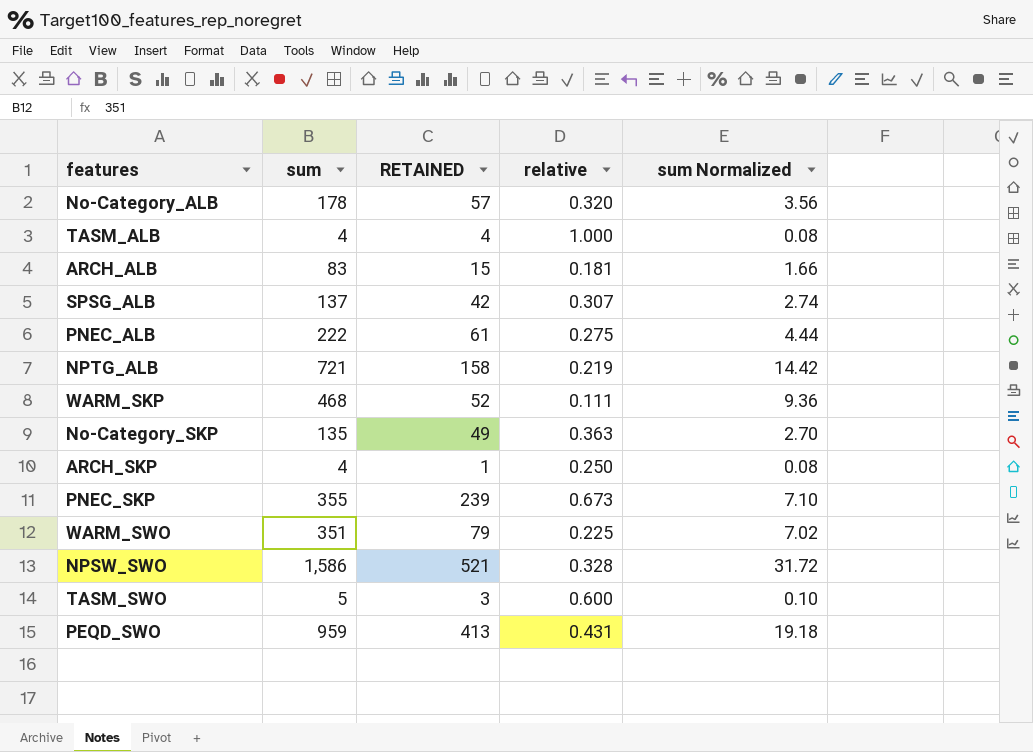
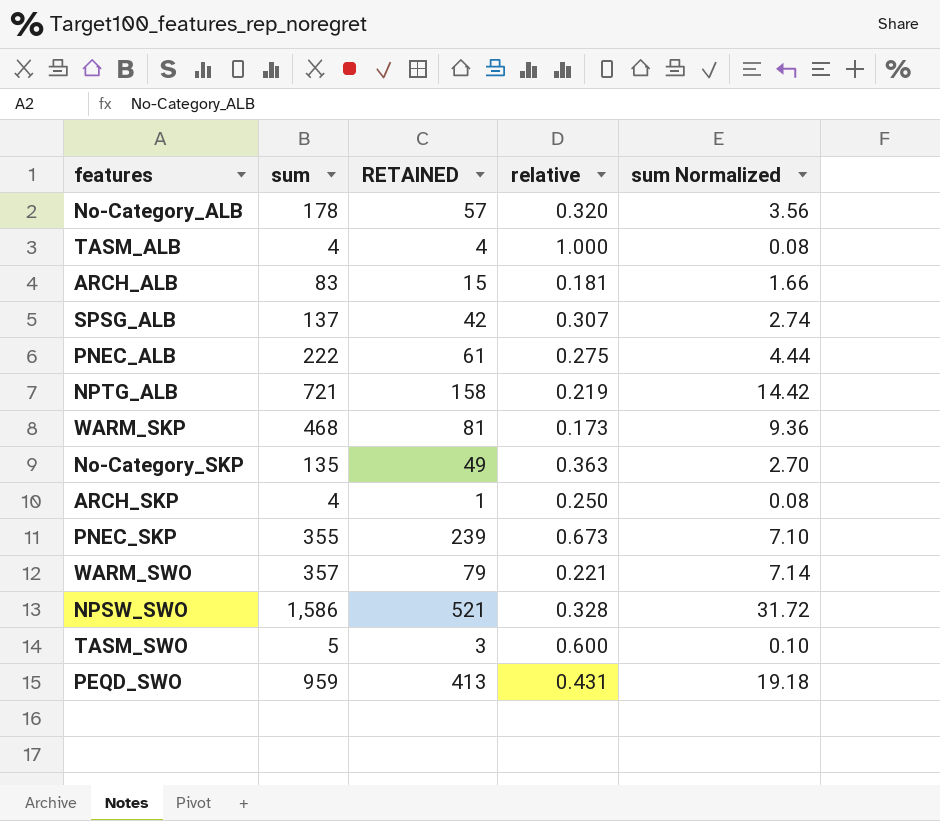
WARM_SKP | RETAINED: 52 -> 81
WARM_SKP | relative: 0.111 -> 0.173
WARM_SWO | sum: 351 -> 357
WARM_SWO | relative: 0.225 -> 0.221
WARM_SWO | sum Normalized: 7.02 -> 7.14

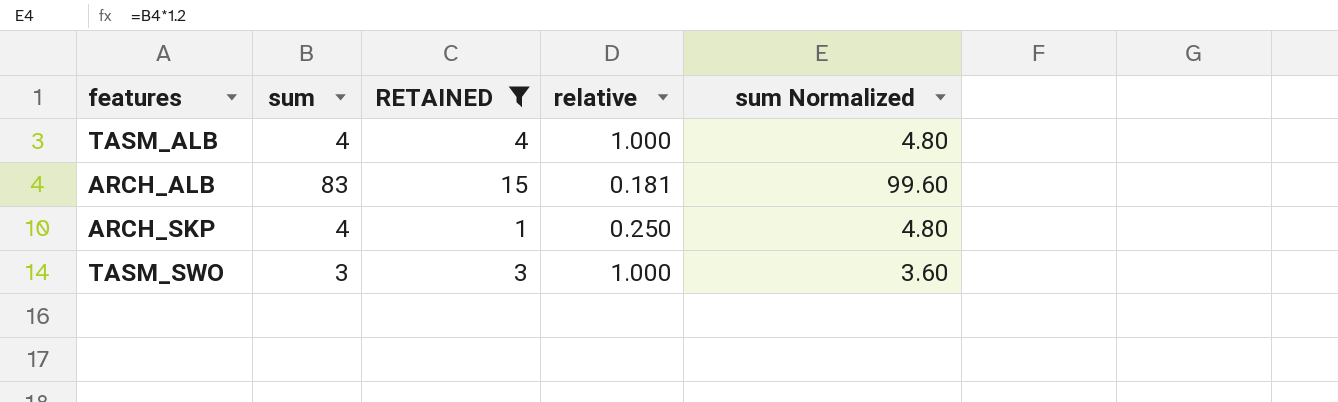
filter: none -> RETAINED <= 15
column sum Normalized | formula: [sum] * 0.02 -> [sum] * 1.2
TASM_SWO | sum: 5 -> 3
TASM_SWO | relative: 0.600 -> 1.000

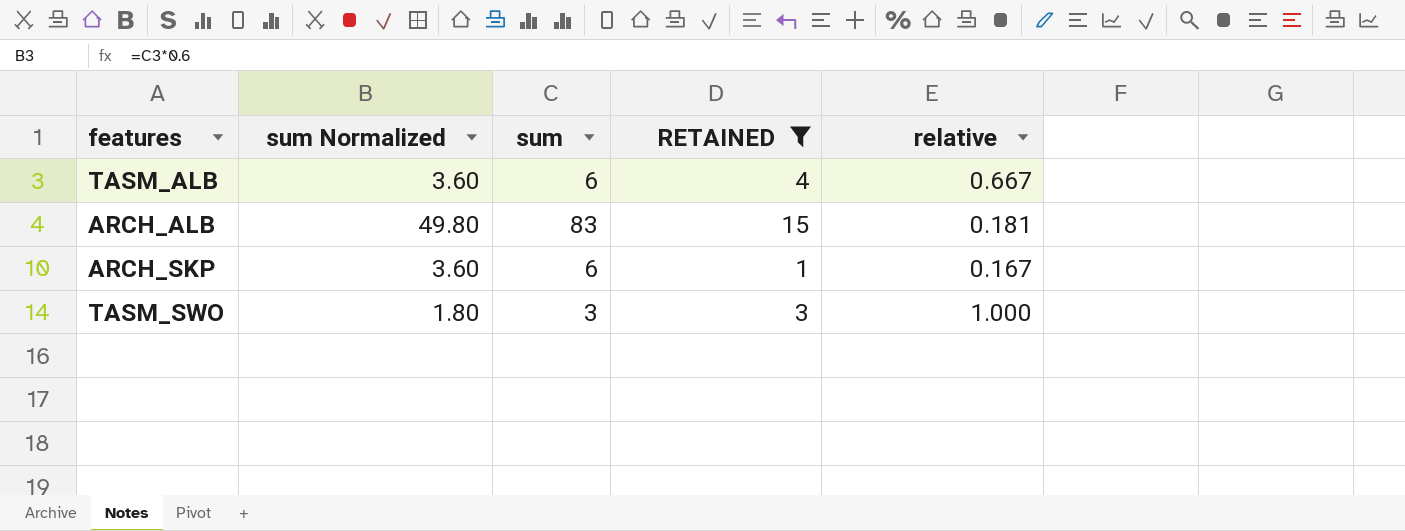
column sum Normalized | formula: [sum] * 1.2 -> [sum] * 0.6
column sum Normalized | position: 5 -> 2
TASM_ALB | sum: 4 -> 6
TASM_ALB | relative: 1.000 -> 0.667
ARCH_SKP | sum: 4 -> 6
ARCH_SKP | relative: 0.250 -> 0.167

